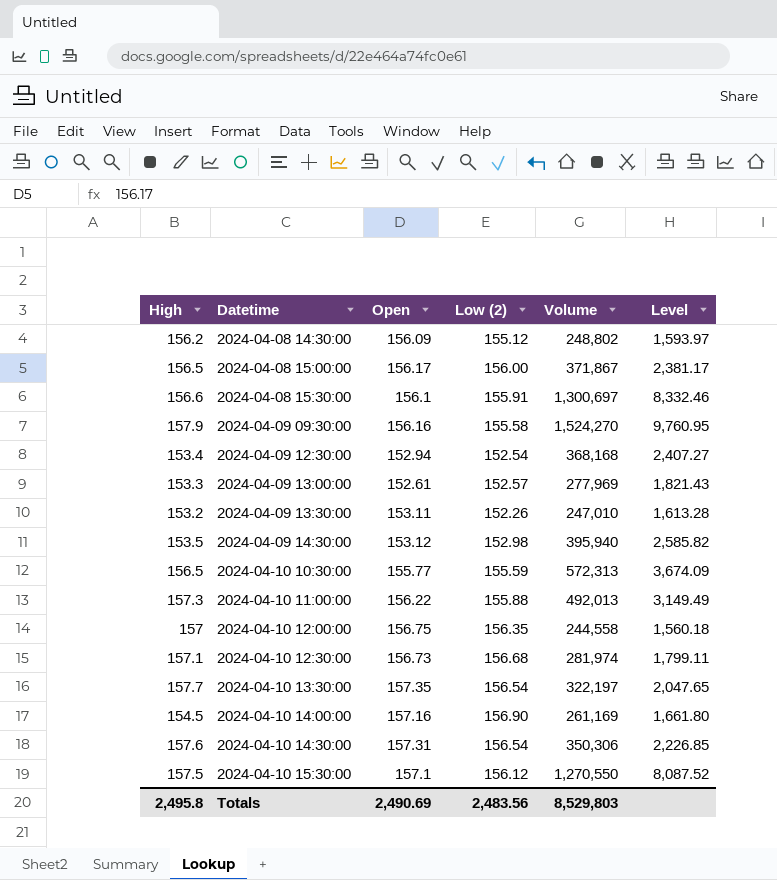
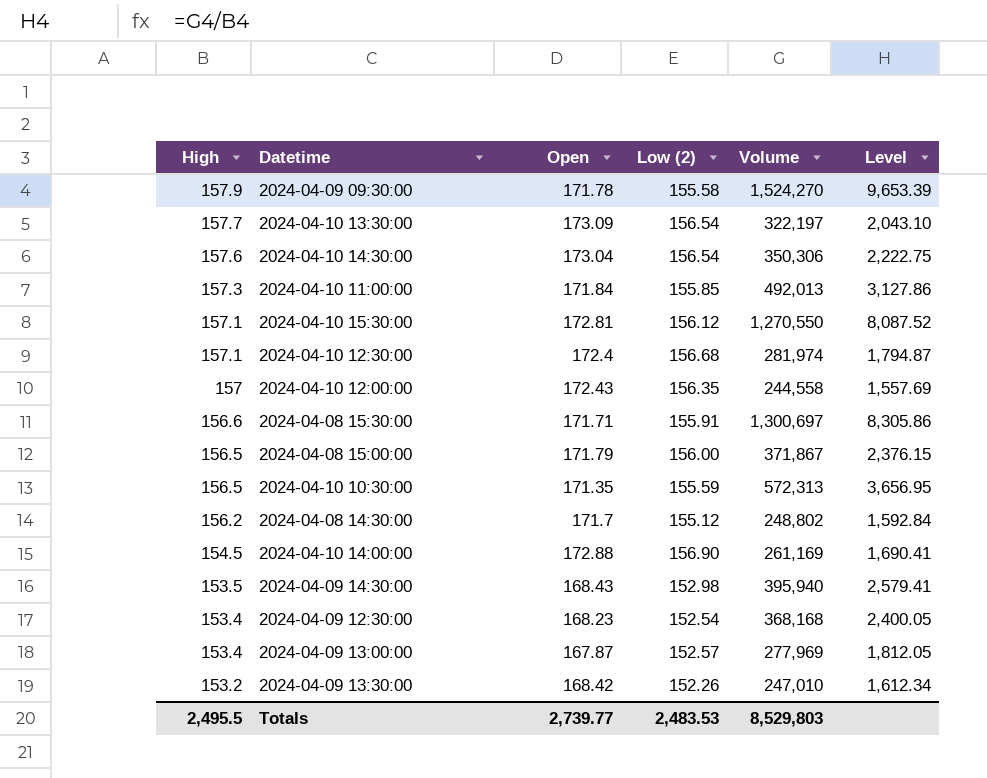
row order: Datetime ascending -> High descending
column Level | formula: [Volume] / [Open] -> [Volume] / [High]
2024-04-09 09:30:00 | Open: 156.16 -> 171.78
2024-04-10 13:30:00 | Open: 157.35 -> 173.09
2024-04-10 14:30:00 | Open: 157.31 -> 173.04
2024-04-10 11:00:00 | Open: 156.22 -> 171.84
2024-04-10 11:00:00 | Low (2): 155.88 -> 155.85
2024-04-10 15:30:00 | High: 157.5 -> 157.1
2024-04-10 15:30:00 | Open: 157.1 -> 172.81
2024-04-10 12:30:00 | Open: 156.73 -> 172.4
2024-04-10 12:00:00 | Open: 156.75 -> 172.43
2024-04-08 15:30:00 | Open: 156.1 -> 171.71
2024-04-08 15:00:00 | Open: 156.17 -> 171.79
2024-04-10 10:30:00 | Open: 155.77 -> 171.35
2024-04-08 14:30:00 | Open: 156.09 -> 171.7
2024-04-10 14:00:00 | Open: 157.16 -> 172.88
2024-04-09 14:30:00 | Open: 153.12 -> 168.43
2024-04-09 12:30:00 | Open: 152.94 -> 168.23
2024-04-09 13:00:00 | High: 153.3 -> 153.4
2024-04-09 13:00:00 | Open: 152.61 -> 167.87
2024-04-09 13:30:00 | Open: 153.11 -> 168.42
Totals | High: 2,495.8 -> 2,495.5
Totals | Open: 2,490.69 -> 2,739.77
Totals | Low (2): 2,483.56 -> 2,483.53

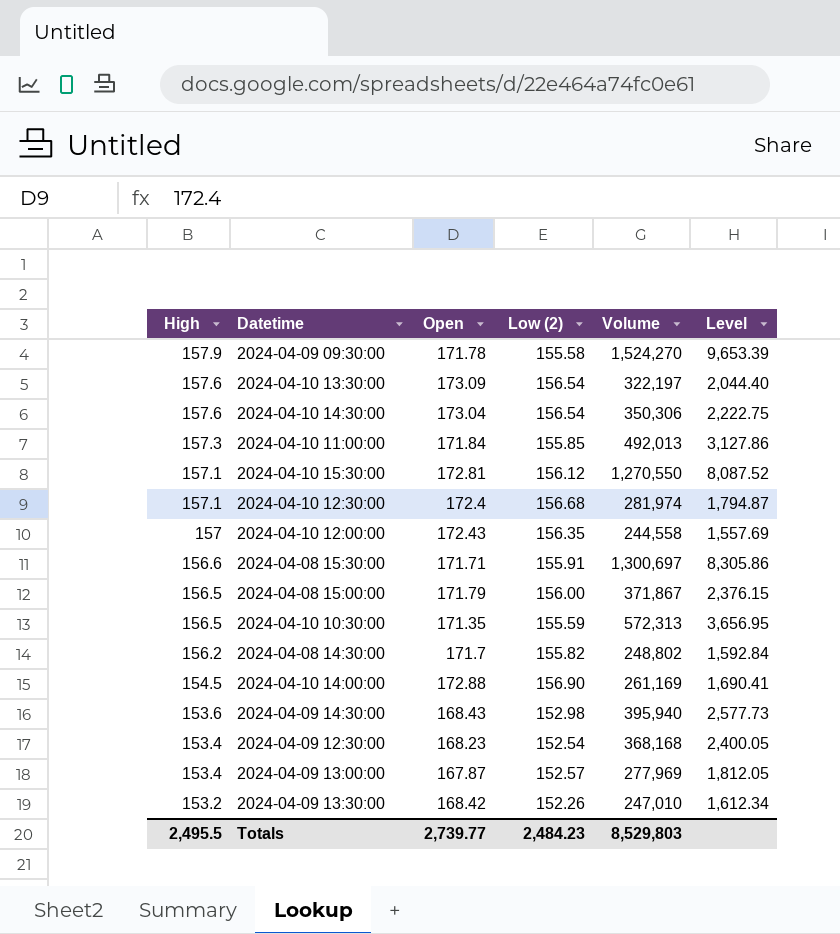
2024-04-10 13:30:00 | High: 157.7 -> 157.6
2024-04-10 13:30:00 | Level: 2,043.10 -> 2,044.40
2024-04-08 14:30:00 | Low (2): 155.12 -> 155.82
2024-04-09 14:30:00 | High: 153.5 -> 153.6
2024-04-09 14:30:00 | Level: 2,579.41 -> 2,577.73
Totals | Low (2): 2,483.53 -> 2,484.23

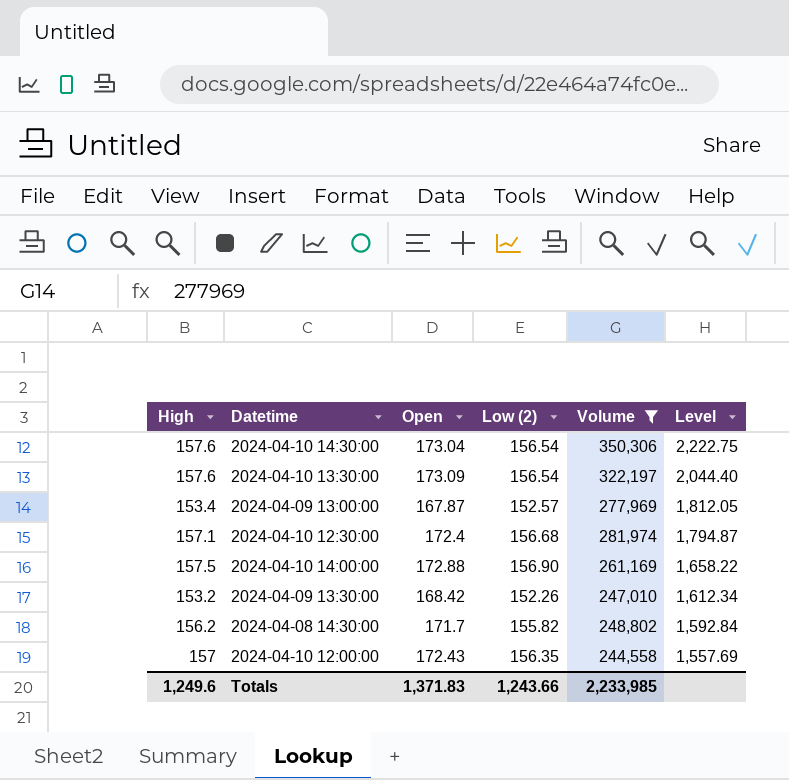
filter: none -> Volume <= 350,306
row order: High descending -> Level descending
2024-04-10 14:00:00 | High: 154.5 -> 157.5
2024-04-10 14:00:00 | Level: 1,690.41 -> 1,658.22
Totals | High: 2,495.5 -> 1,249.6
Totals | Open: 2,739.77 -> 1,371.83
Totals | Low (2): 2,484.23 -> 1,243.66
Totals | Volume: 8,529,803 -> 2,233,985

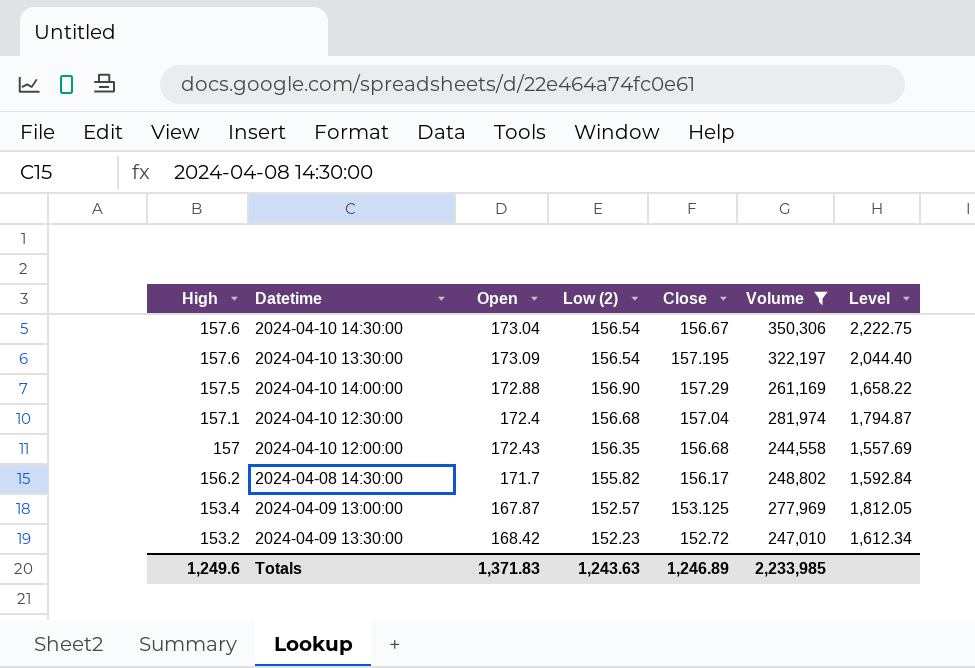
row order: Level descending -> High descending
column Close | position: none -> 5
2024-04-09 13:30:00 | Low (2): 152.26 -> 152.23
Totals | Low (2): 1,243.66 -> 1,243.63

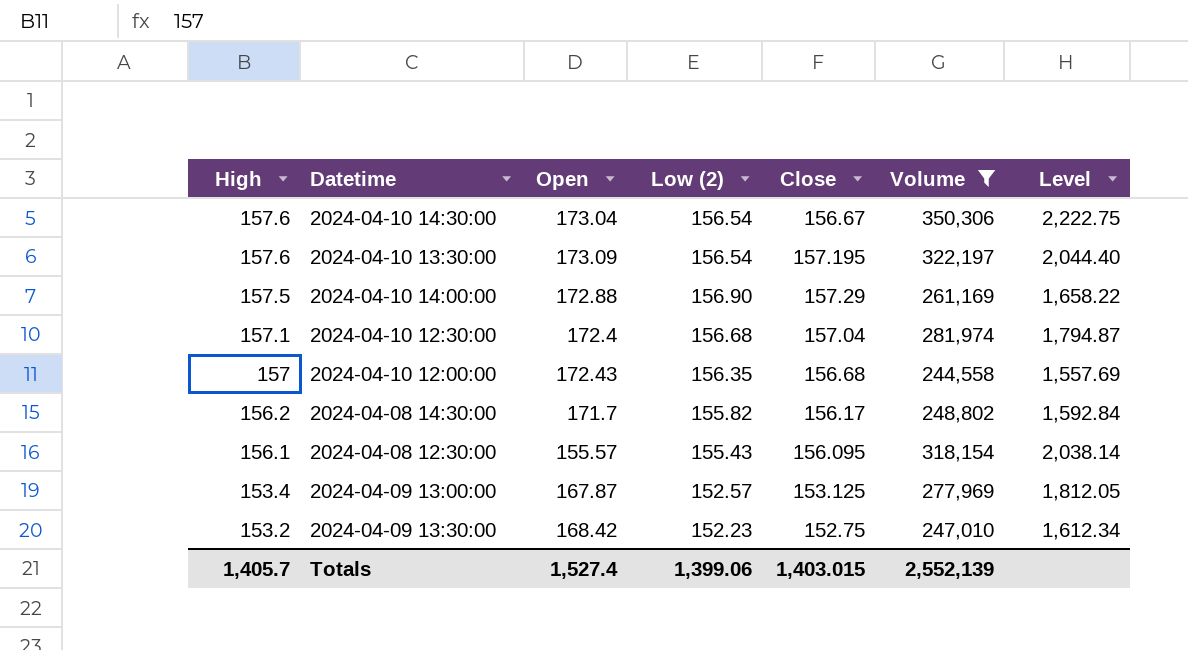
row 2024-04-08 12:30:00: none -> 156.1 | 155.57 | 155.43 | 156.095 | 318,154 | 2,038.14
2024-04-09 13:30:00 | Close: 152.72 -> 152.75
Totals | High: 1,249.6 -> 1,405.7
Totals | Open: 1,371.83 -> 1,527.4
Totals | Low (2): 1,243.63 -> 1,399.06
Totals | Close: 1,246.89 -> 1,403.015
Totals | Volume: 2,233,985 -> 2,552,139

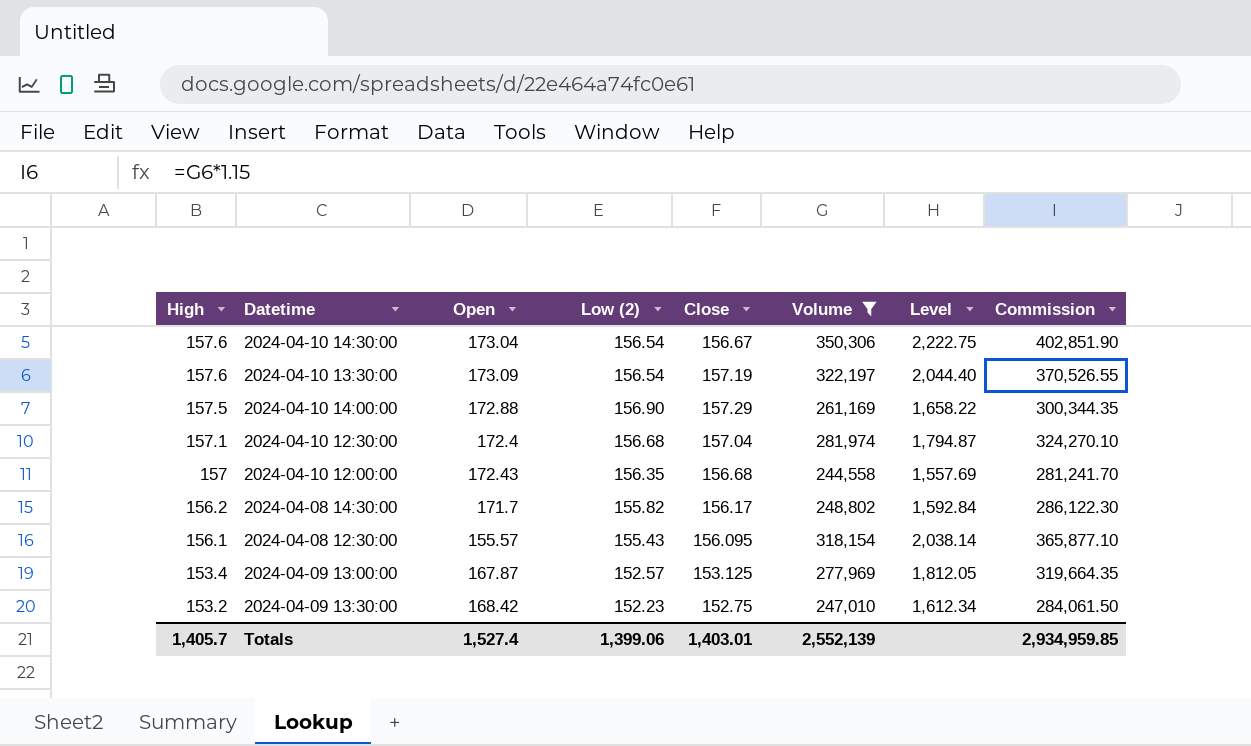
column Commission | formula: none -> [Volume] * 1.15
2024-04-10 13:30:00 | Close: 157.195 -> 157.19
Totals | Close: 1,403.015 -> 1,403.01

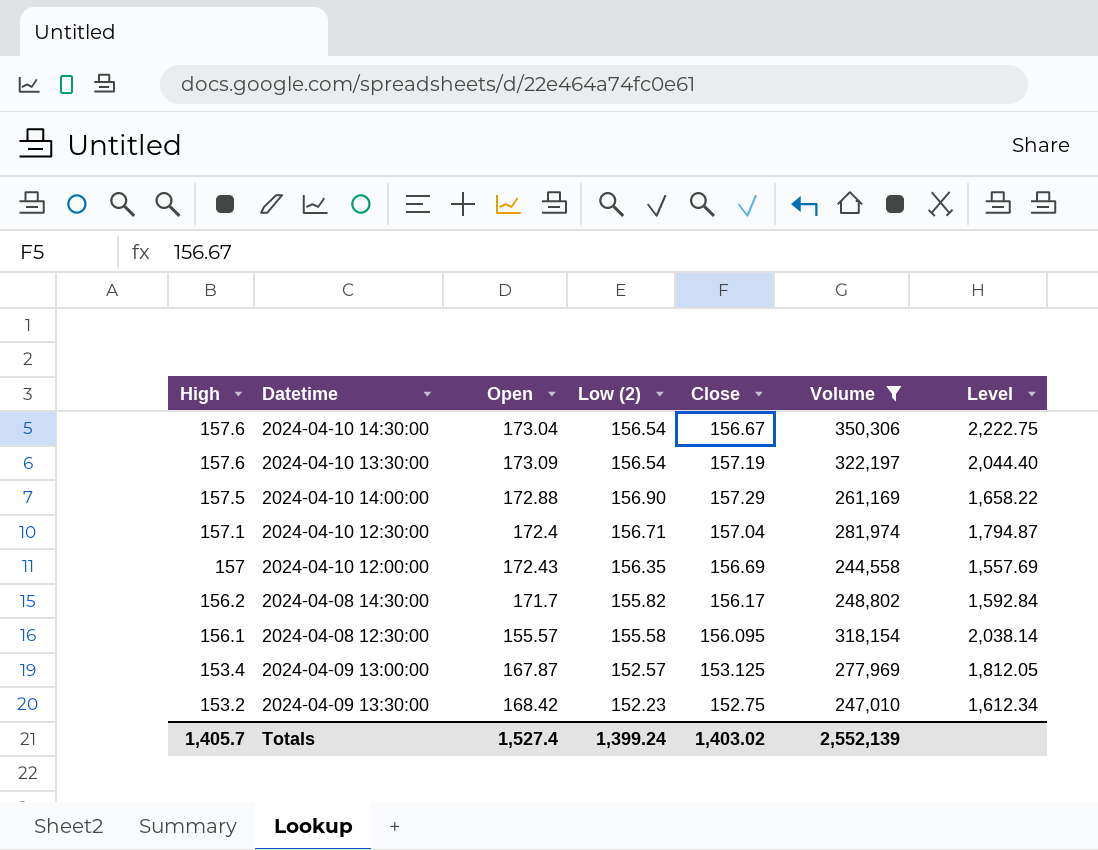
column Commission | formula: [Volume] * 1.15 -> none
2024-04-10 12:30:00 | Low (2): 156.68 -> 156.71
2024-04-10 12:00:00 | Close: 156.68 -> 156.69
2024-04-08 12:30:00 | Low (2): 155.43 -> 155.58
Totals | Low (2): 1,399.06 -> 1,399.24
Totals | Close: 1,403.01 -> 1,403.02

